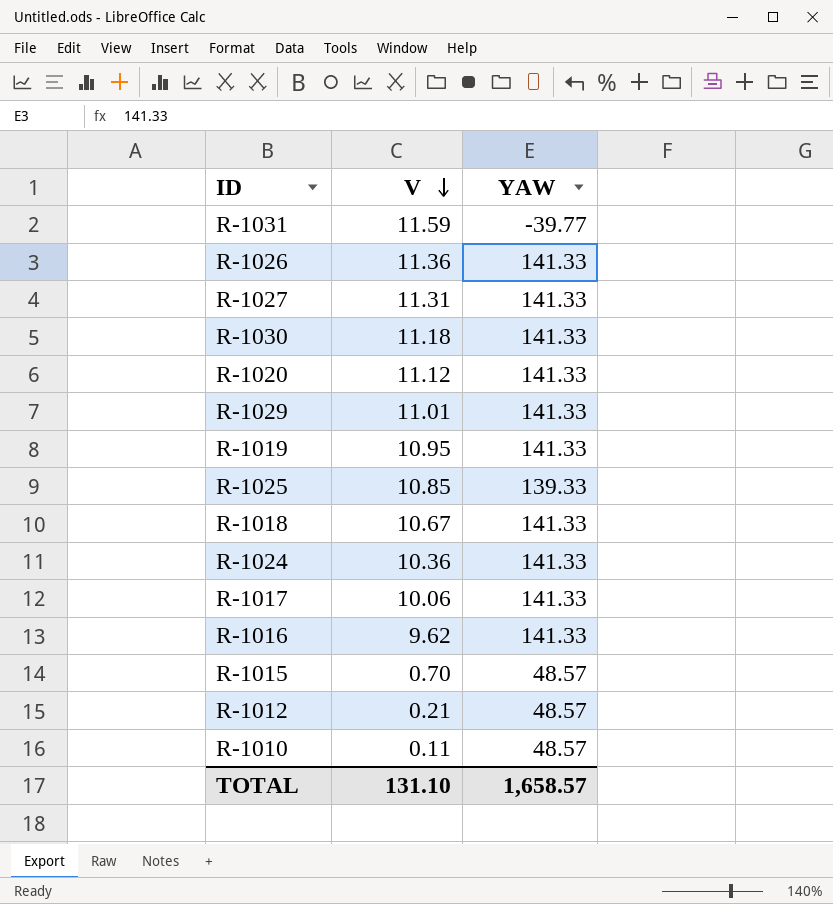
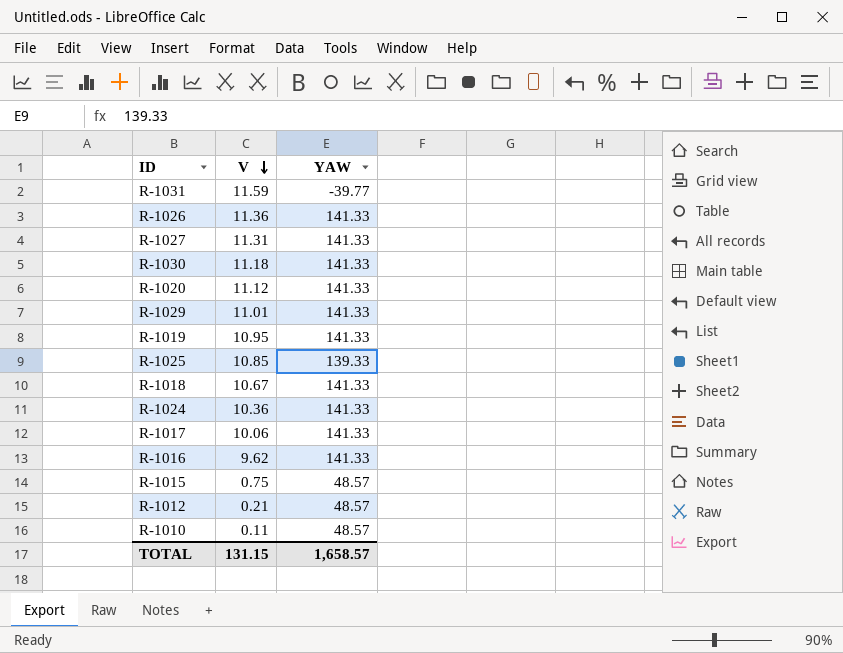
R-1015 | V: 0.70 -> 0.75
TOTAL | V: 131.10 -> 131.15

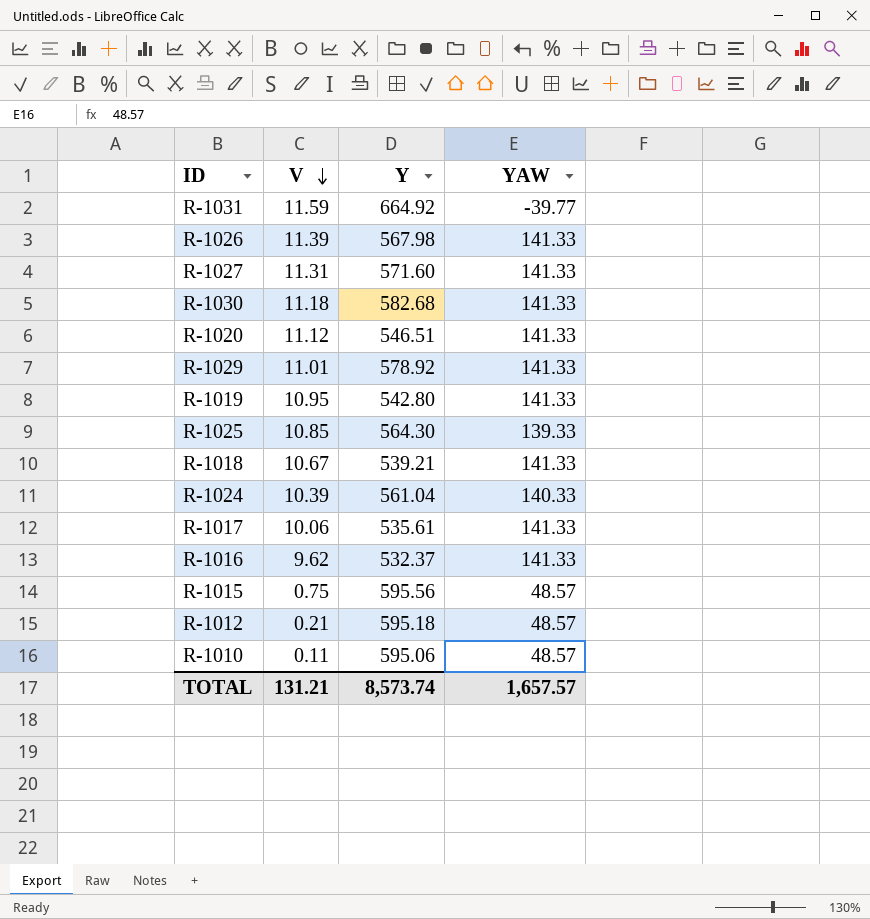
column Y | position: none -> 3
R-1026 | V: 11.36 -> 11.39
R-1024 | V: 10.36 -> 10.39
R-1024 | YAW: 141.33 -> 140.33
TOTAL | V: 131.15 -> 131.21
TOTAL | YAW: 1,658.57 -> 1,657.57

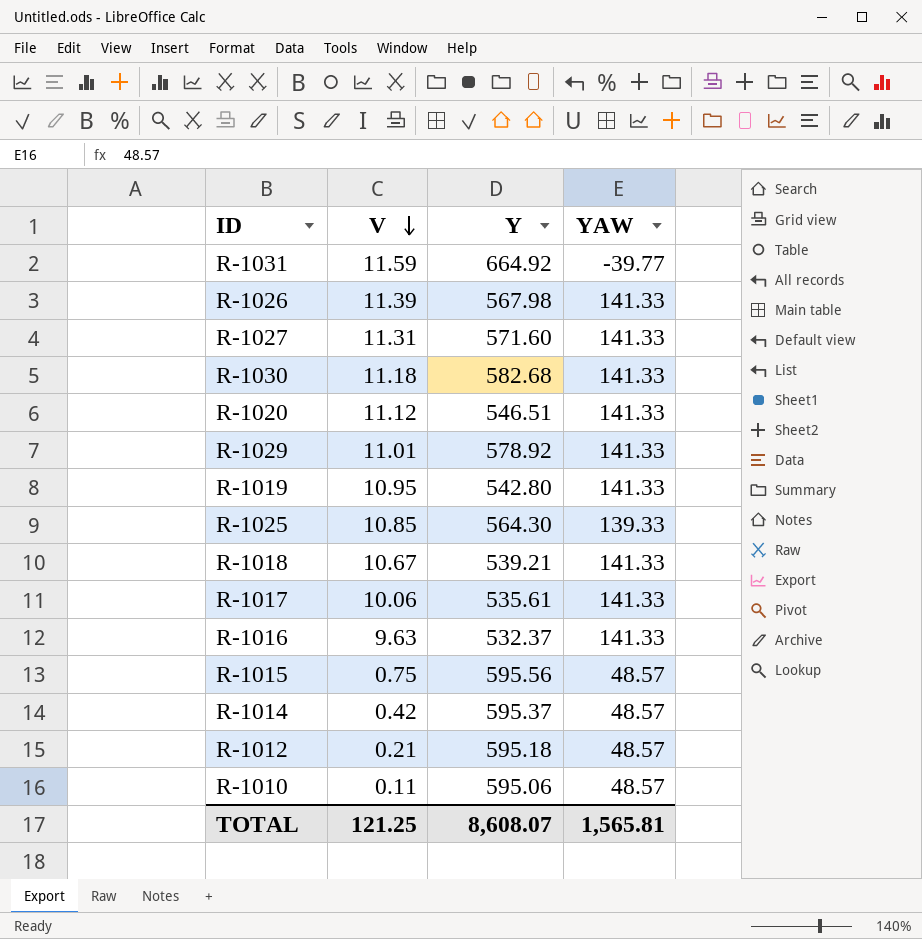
row R-1024: 10.39 | 561.04 | 140.33 -> none
R-1016 | V: 9.62 -> 9.63
row R-1014: none -> 0.42 | 595.37 | 48.57
TOTAL | V: 131.21 -> 121.25
TOTAL | Y: 8,573.74 -> 8,608.07
TOTAL | YAW: 1,657.57 -> 1,565.81

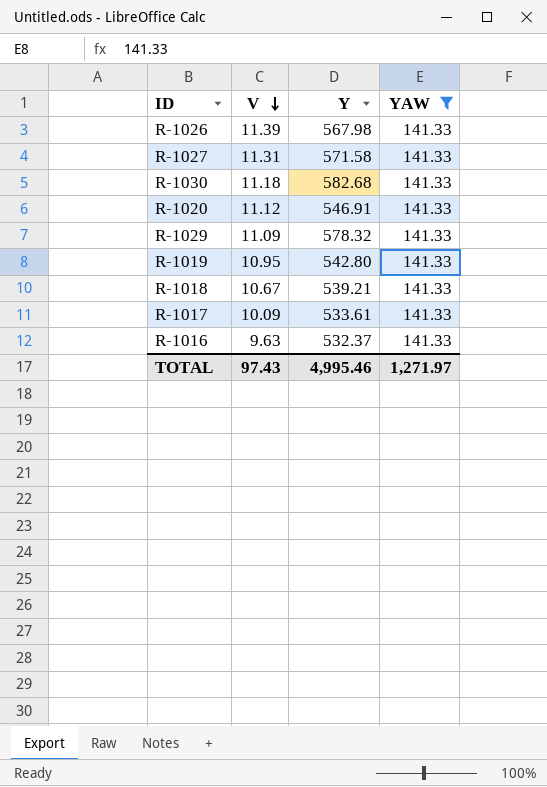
filter: none -> YAW = 141.33
R-1027 | Y: 571.60 -> 571.58
R-1020 | Y: 546.51 -> 546.91
R-1029 | V: 11.01 -> 11.09
R-1029 | Y: 578.92 -> 578.32
R-1017 | V: 10.06 -> 10.09
R-1017 | Y: 535.61 -> 533.61
TOTAL | V: 121.25 -> 97.43
TOTAL | Y: 8,608.07 -> 4,995.46
TOTAL | YAW: 1,565.81 -> 1,271.97

